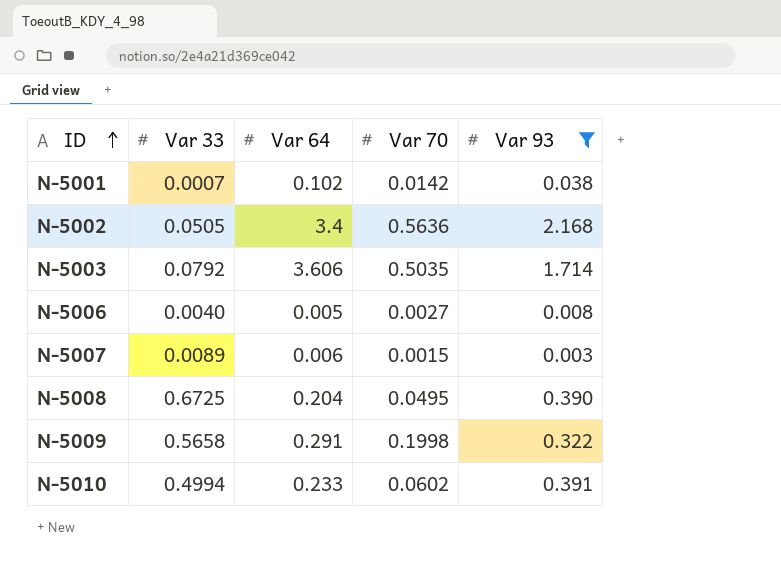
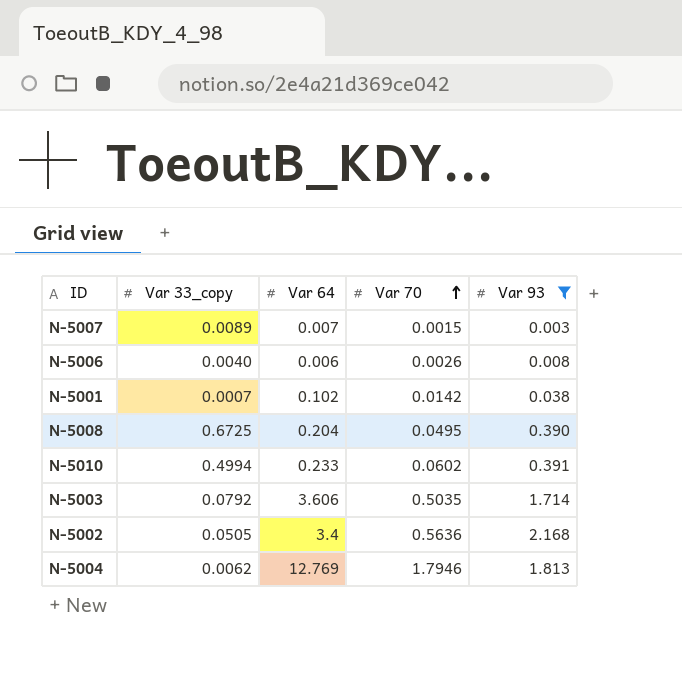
row order: ID ascending -> Var 70 ascending
column name: Var 33 -> Var 33_copy
row N-5009: 0.5658 | 0.291 | 0.1998 | 0.322 -> none
N-5007 | Var 64: 0.006 -> 0.007
N-5006 | Var 64: 0.005 -> 0.006
N-5006 | Var 70: 0.0027 -> 0.0026
row N-5004: none -> 0.0062 | 12.769 | 1.7946 | 1.813

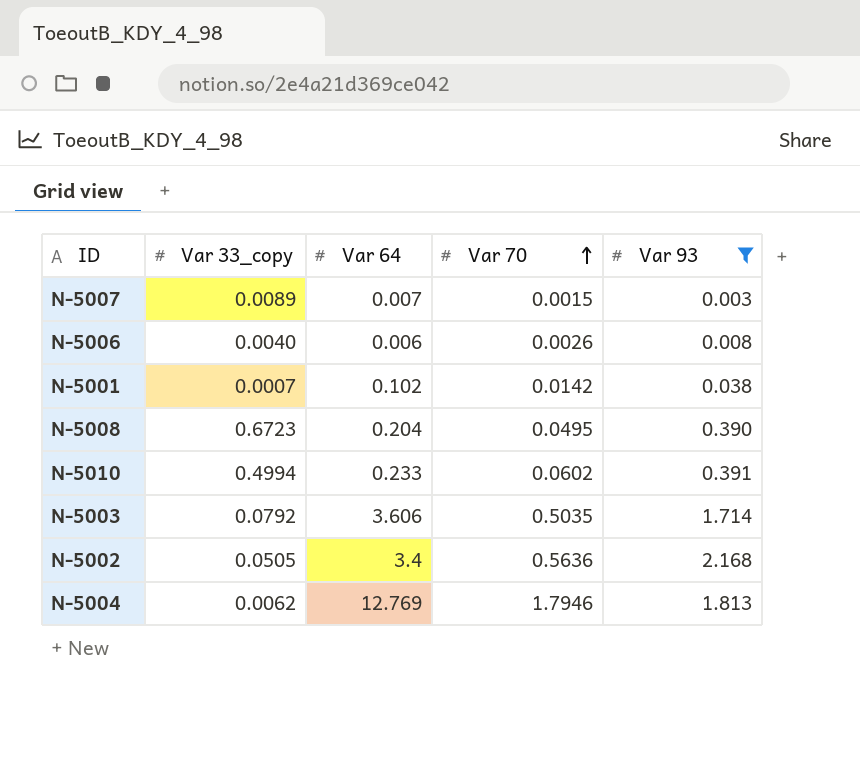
N-5008 | Var 33_copy: 0.6725 -> 0.6723

